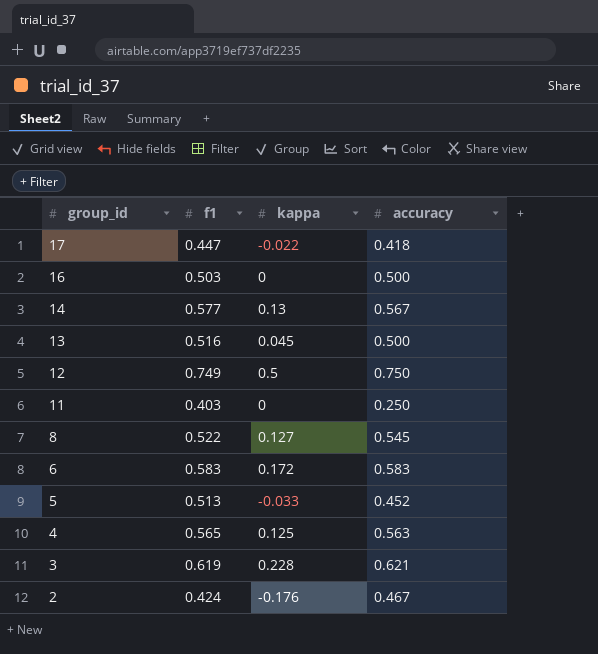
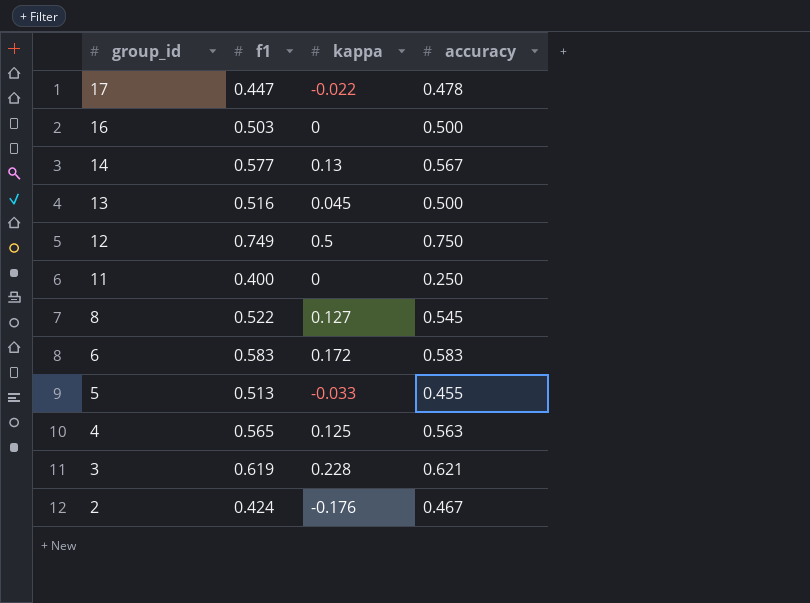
17 | accuracy: 0.418 -> 0.478
11 | f1: 0.403 -> 0.400
5 | accuracy: 0.452 -> 0.455

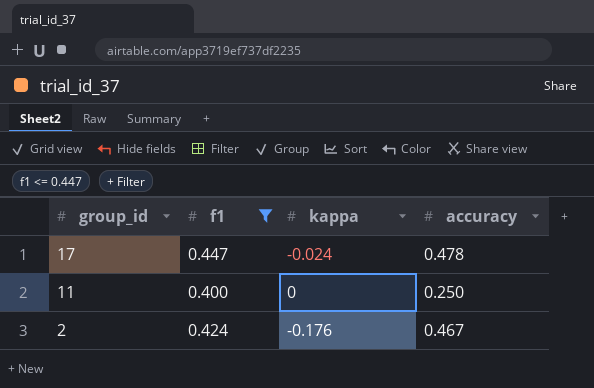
filter: none -> f1 <= 0.447
17 | kappa: -0.022 -> -0.024

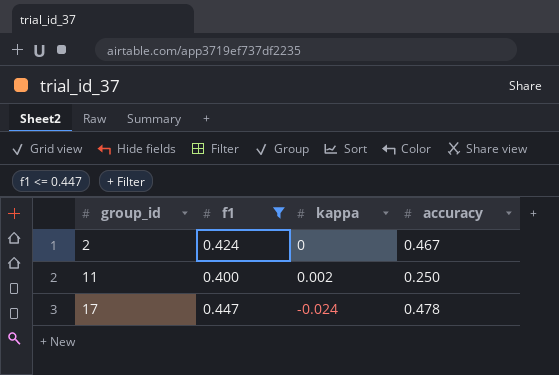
row order: group_id descending -> group_id ascending
2 | kappa: -0.176 -> 0
11 | kappa: 0 -> 0.002

